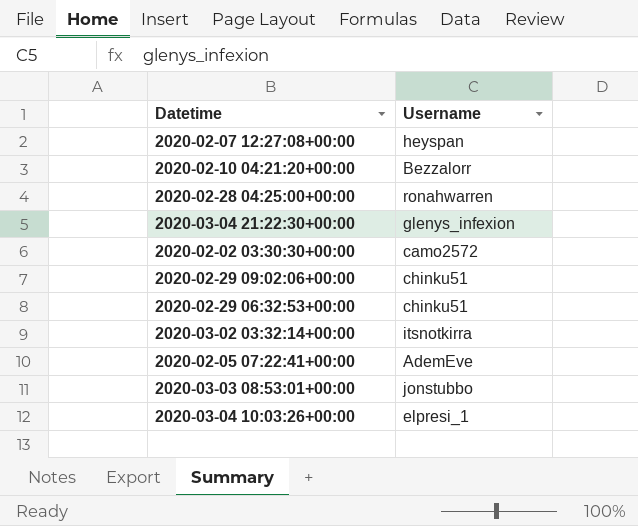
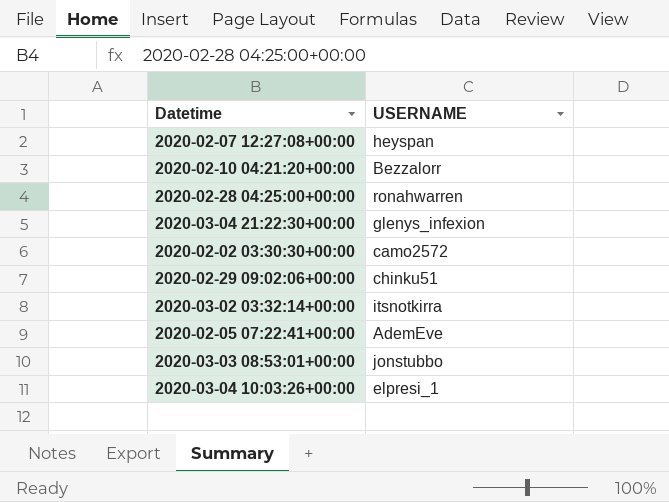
column name: Username -> USERNAME
row 2020-02-29 06:32:53+00:00: chinku51 -> none

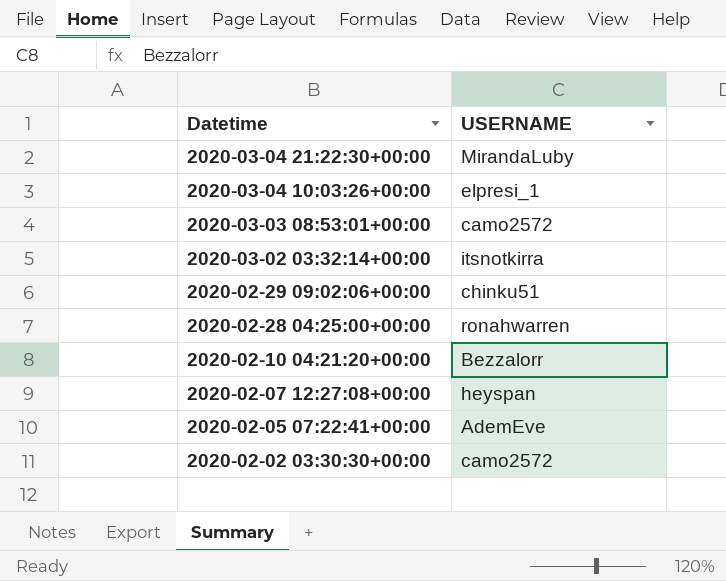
row order: none -> Datetime descending
2020-03-04 21:22:30+00:00 | USERNAME: glenys_infexion -> MirandaLuby
2020-03-03 08:53:01+00:00 | USERNAME: jonstubbo -> camo2572

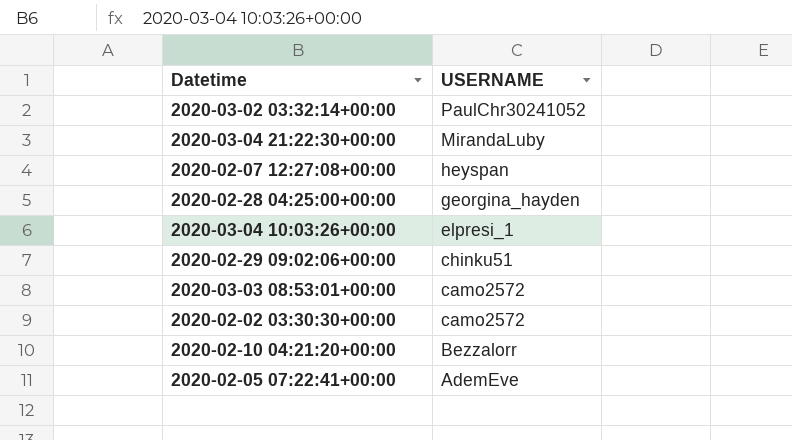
row order: Datetime descending -> USERNAME descending
2020-03-02 03:32:14+00:00 | USERNAME: itsnotkirra -> PaulChr30241052
2020-02-28 04:25:00+00:00 | USERNAME: ronahwarren -> georgina_hayden

